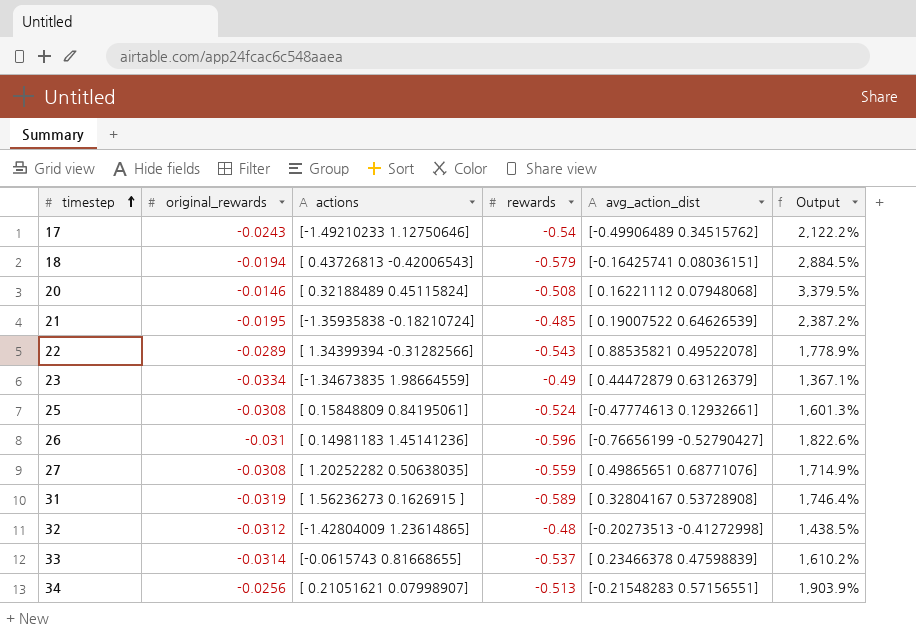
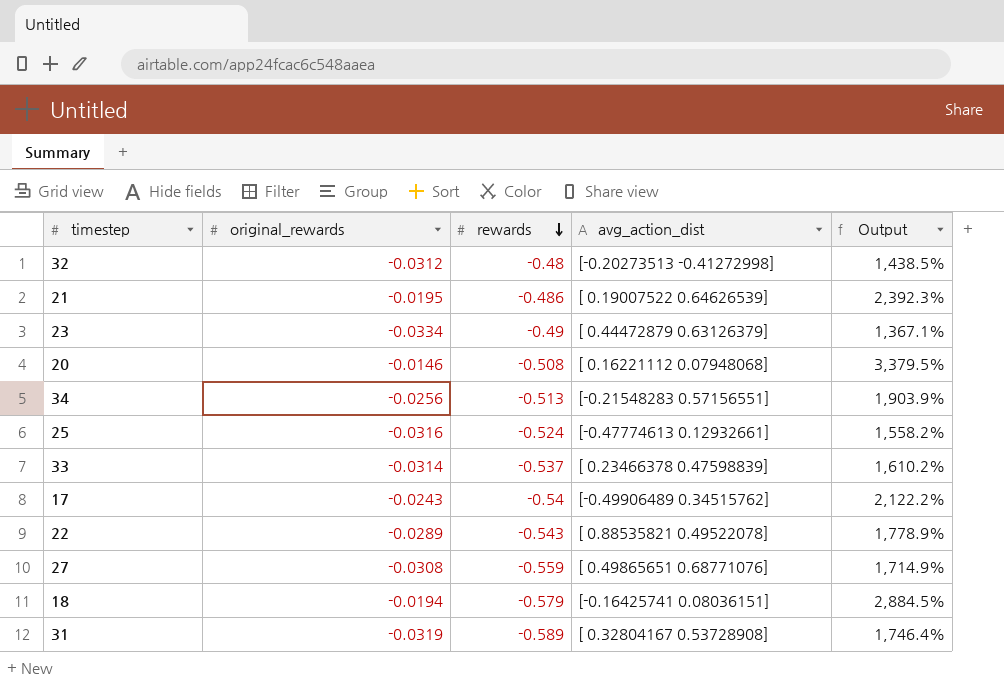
row order: timestep ascending -> rewards descending
column actions | position: 3 -> none
row 26: -0.031 | [ 0.14981183 1.45141236] | -0.596 | [-0.76656199 -0.52790427] | 1,822.6% -> none
21 | rewards: -0.485 -> -0.486
21 | Output: 2,387.2% -> 2,392.3%
25 | original_rewards: -0.0308 -> -0.0316
25 | Output: 1,601.3% -> 1,558.2%

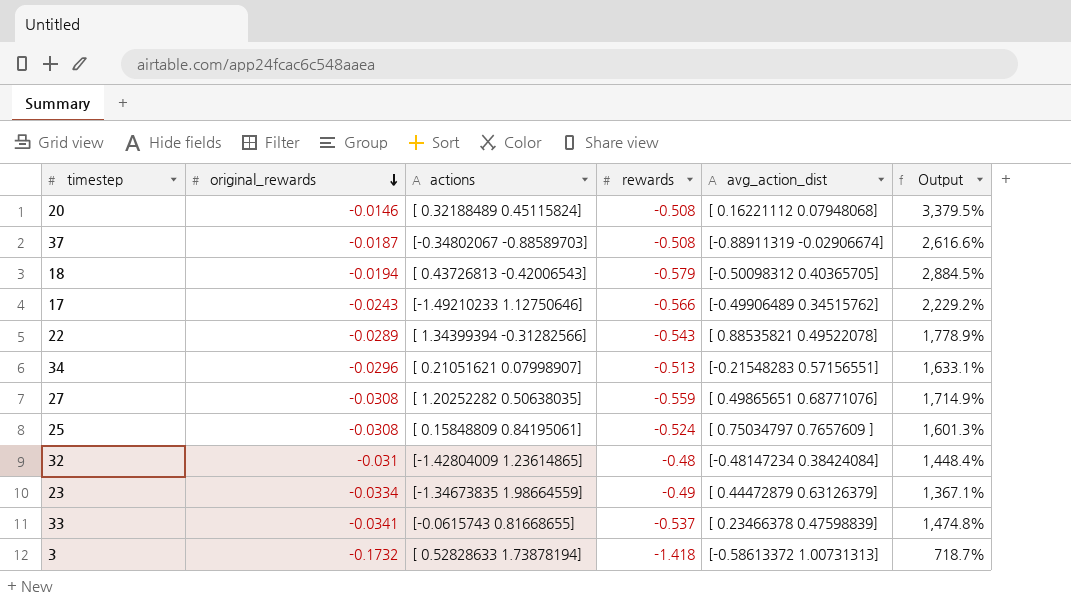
row order: rewards descending -> original_rewards descending
column actions | position: none -> 3
row 21: -0.0195 | -0.486 | [ 0.19007522 0.64626539] | 2,392.3% -> none
row 31: -0.0319 | -0.589 | [ 0.32804167 0.53728908] | 1,746.4% -> none
row 37: none -> -0.0187 | [-0.34802067 -0.88589703] | -0.508 | [-0.88911319 -0.02906674] | 2,616.6%
18 | avg_action_dist: [-0.16425741 0.08036151] -> [-0.50098312 0.40365705]
17 | rewards: -0.54 -> -0.566
17 | Output: 2,122.2% -> 2,229.2%
34 | original_rewards: -0.0256 -> -0.0296
34 | Output: 1,903.9% -> 1,633.1%
25 | original_rewards: -0.0316 -> -0.0308
25 | avg_action_dist: [-0.47774613 0.12932661] -> [ 0.75034797 0.7657609 ]
25 | Output: 1,558.2% -> 1,601.3%
32 | original_rewards: -0.0312 -> -0.031
32 | avg_action_dist: [-0.20273513 -0.41272998] -> [-0.48147234 0.38424084]
32 | Output: 1,438.5% -> 1,448.4%
33 | original_rewards: -0.0314 -> -0.0341
33 | Output: 1,610.2% -> 1,474.8%
row 3: none -> -0.1732 | [ 0.52828633 1.73878194] | -1.418 | [-0.58613372 1.00731313] | 718.7%

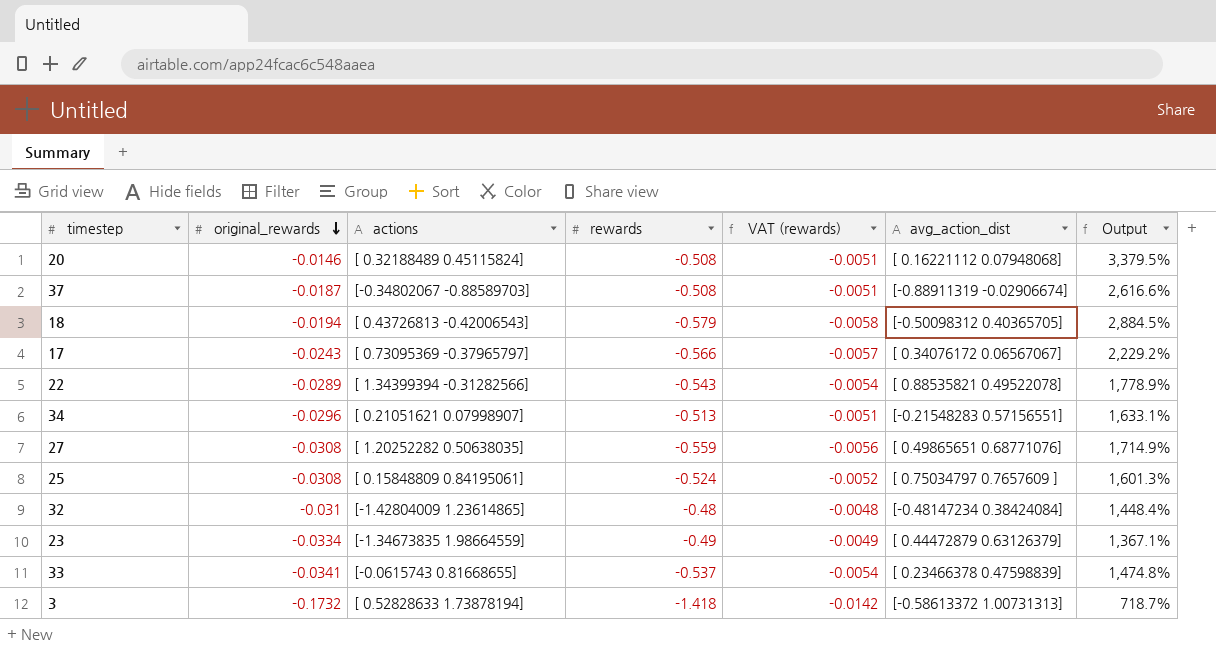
column VAT (rewards) | formula: none -> [rewards] * 0.01
17 | actions: [-1.49210233 1.12750646] -> [ 0.73095369 -0.37965797]
17 | avg_action_dist: [-0.49906489 0.34515762] -> [ 0.34076172 0.06567067]

